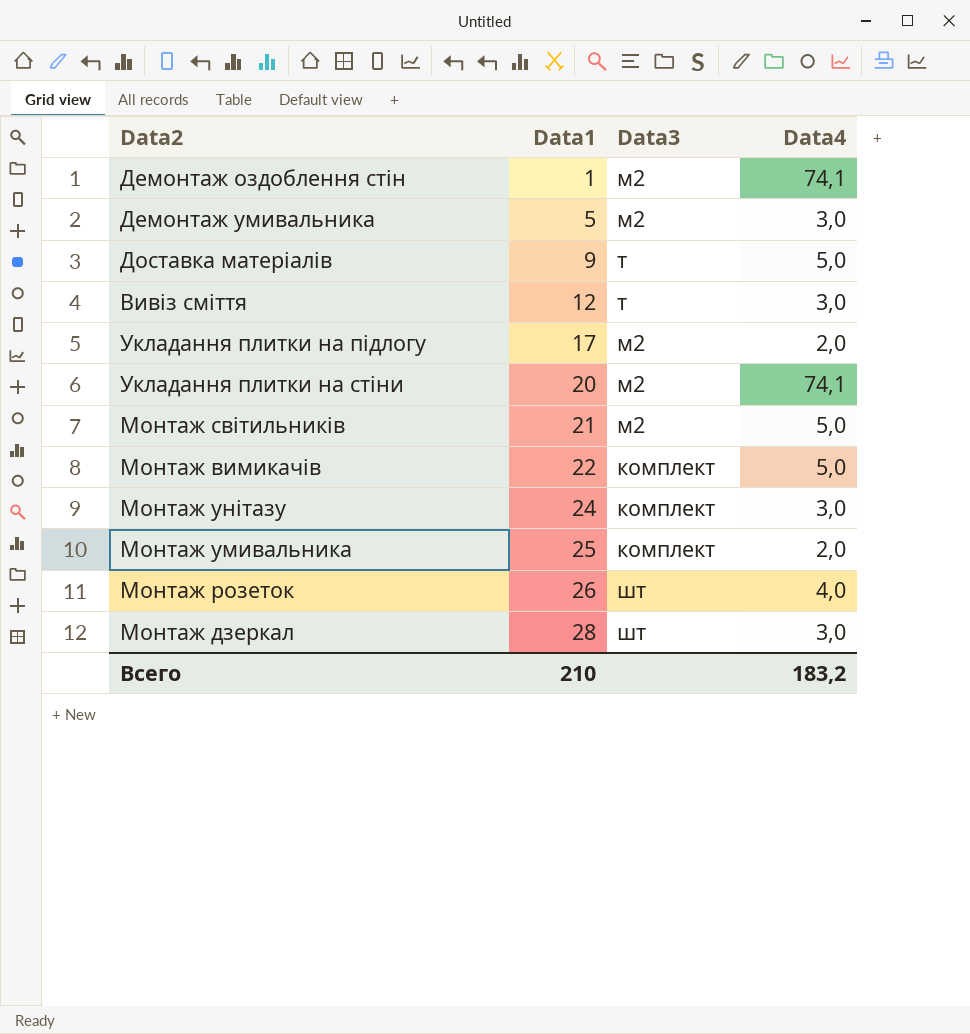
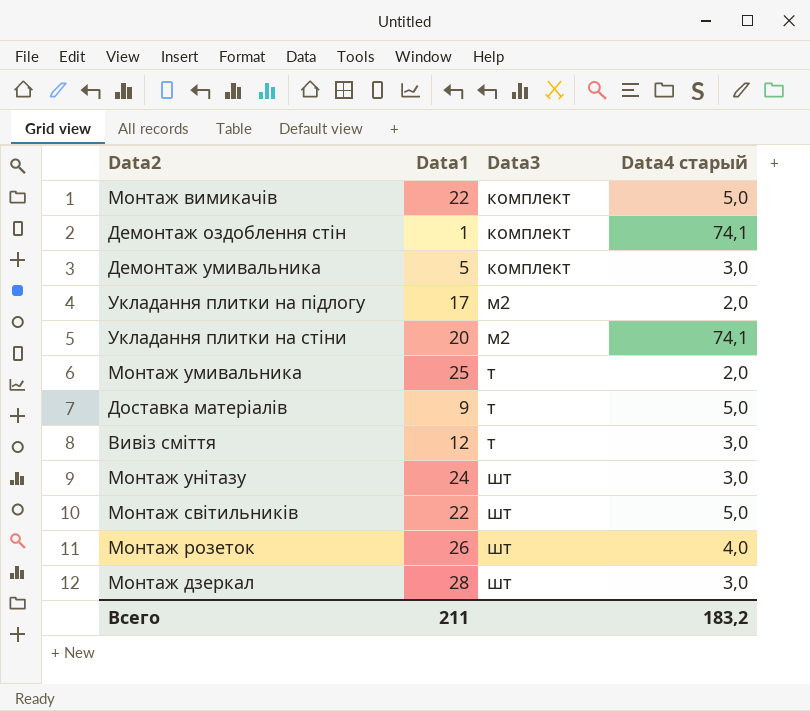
row order: Data1 ascending -> Data3 ascending
column name: Data4 -> Data4 старый
Демонтаж оздоблення стін | Data3: м2 -> комплект
Демонтаж умивальника | Data3: м2 -> комплект
Монтаж умивальника | Data3: комплект -> т
Монтаж унітазу | Data3: комплект -> шт
Монтаж світильників | Data1: 21 -> 22
Монтаж світильників | Data3: м2 -> шт
Всего | Data1: 210 -> 211

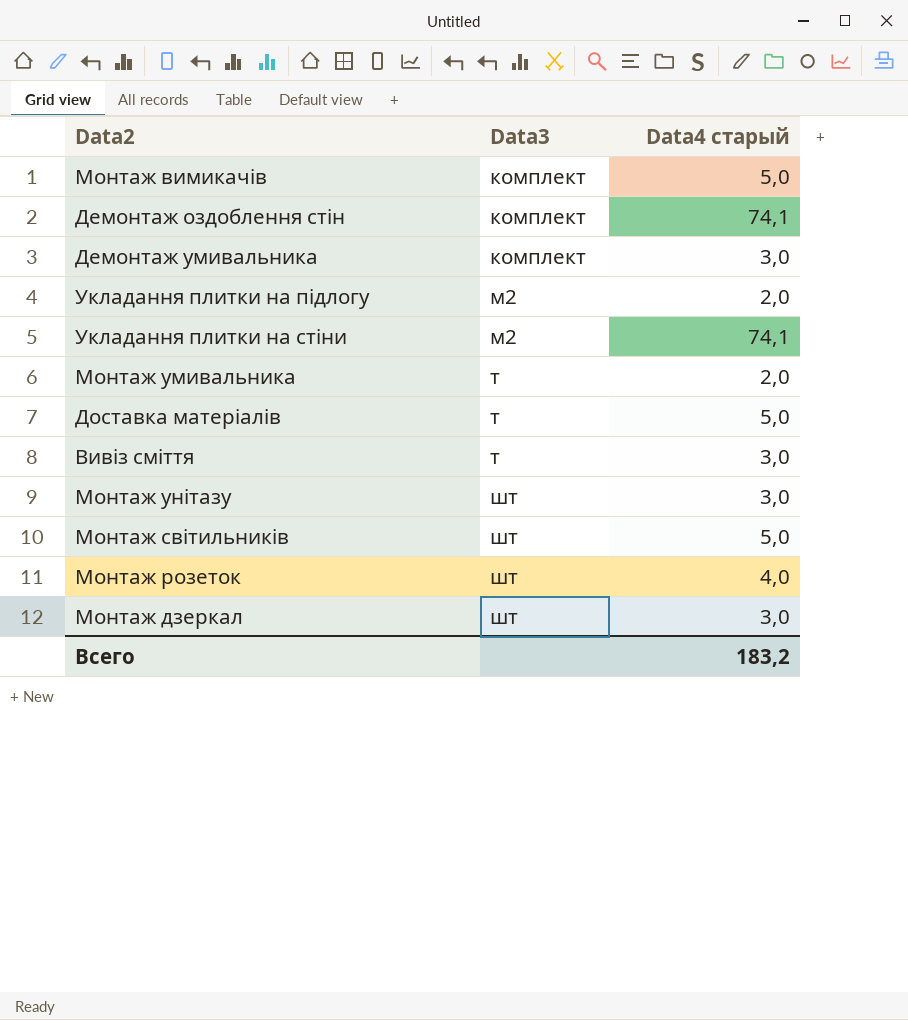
column Data1 | position: 2 -> none

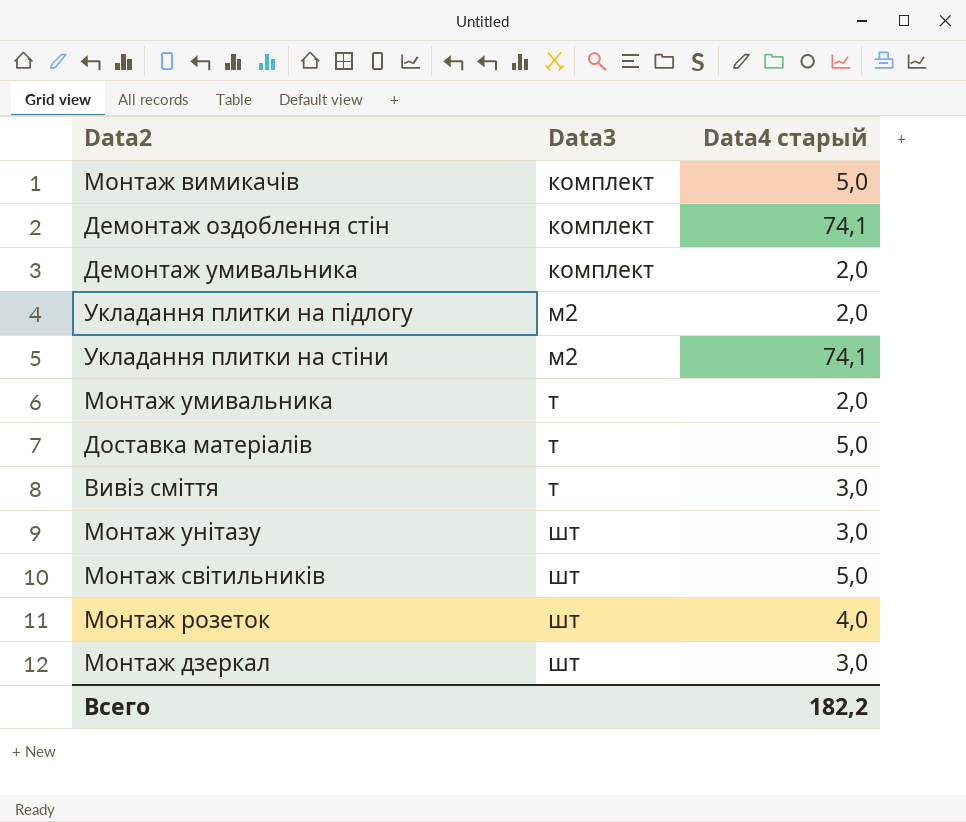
Демонтаж умивальника | Data4 старый: 3,0 -> 2,0
Всего | Data4 старый: 183,2 -> 182,2

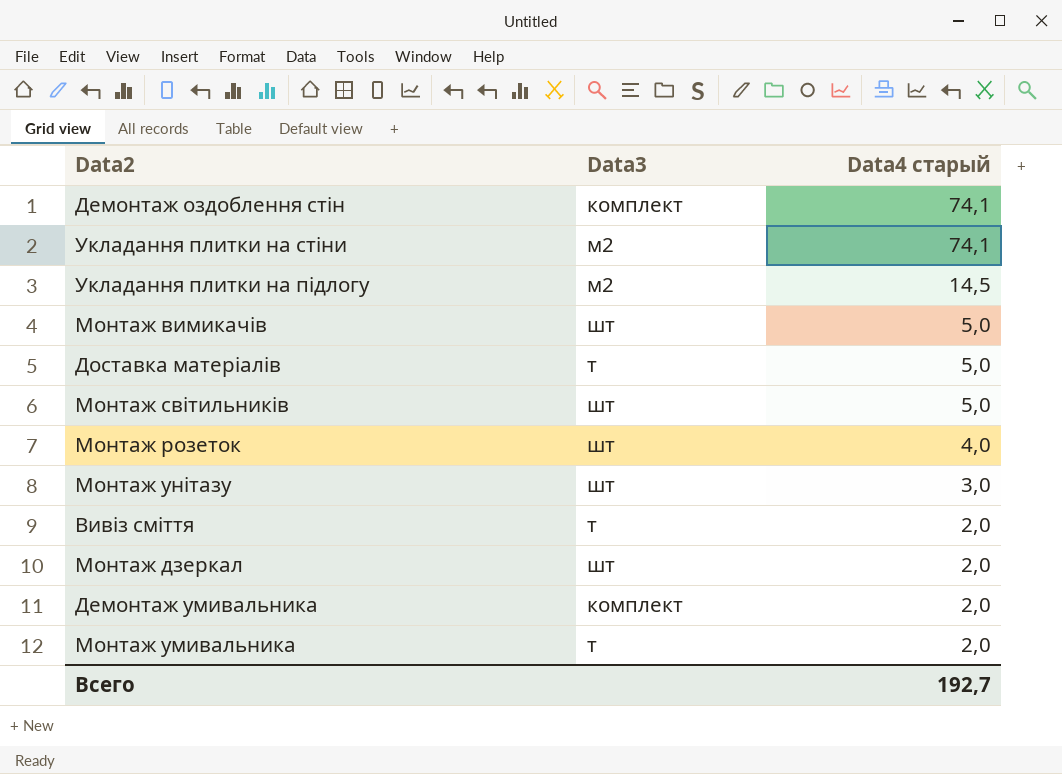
row order: Data3 ascending -> Data4 старый descending
Укладання плитки на підлогу | Data4 старый: 2,0 -> 14,5
Монтаж вимикачів | Data3: комплект -> шт
Вивіз сміття | Data4 старый: 3,0 -> 2,0
Монтаж дзеркал | Data4 старый: 3,0 -> 2,0
Всего | Data4 старый: 182,2 -> 192,7

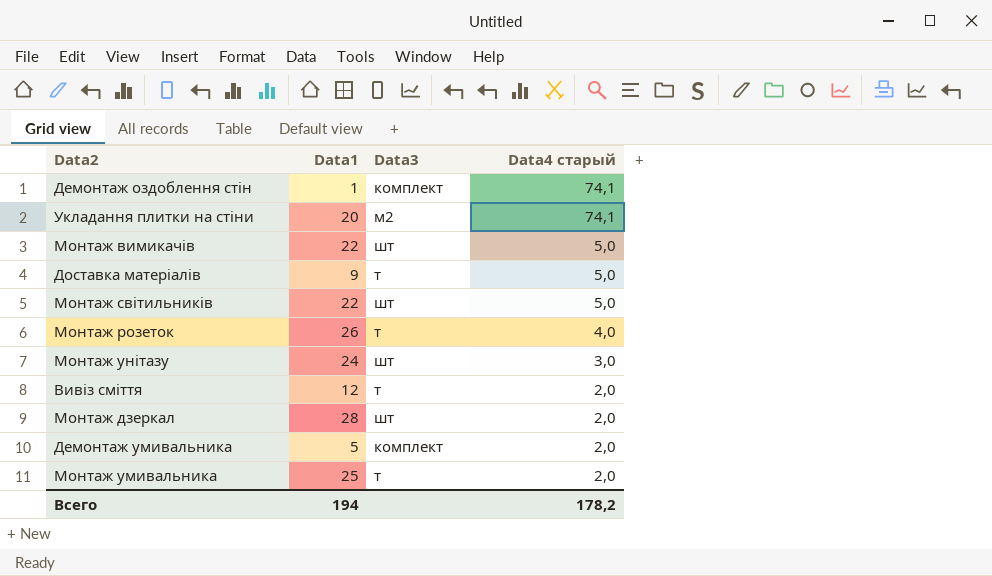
column Data1 | position: none -> 2
row Укладання плитки на підлогу: м2 | 14,5 -> none
Монтаж розеток | Data3: шт -> т
Всего | Data4 старый: 192,7 -> 178,2

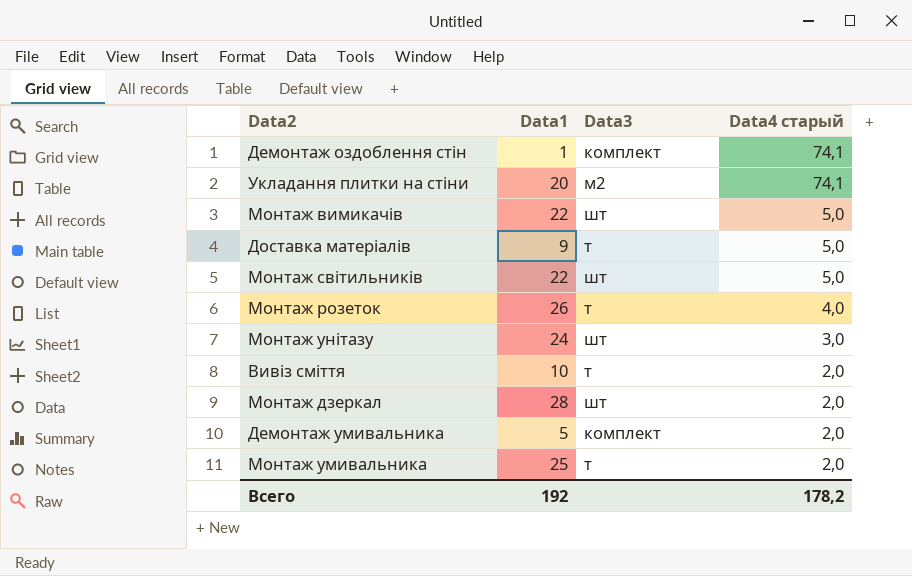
Вивіз сміття | Data1: 12 -> 10
Всего | Data1: 194 -> 192

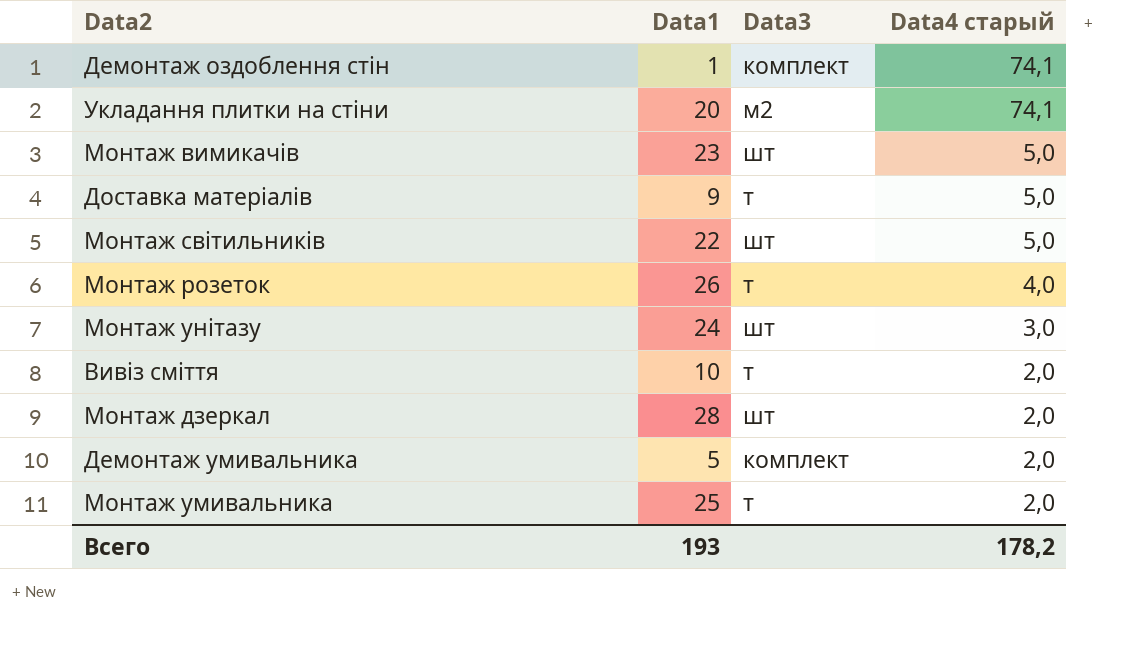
Монтаж вимикачів | Data1: 22 -> 23
Всего | Data1: 192 -> 193

